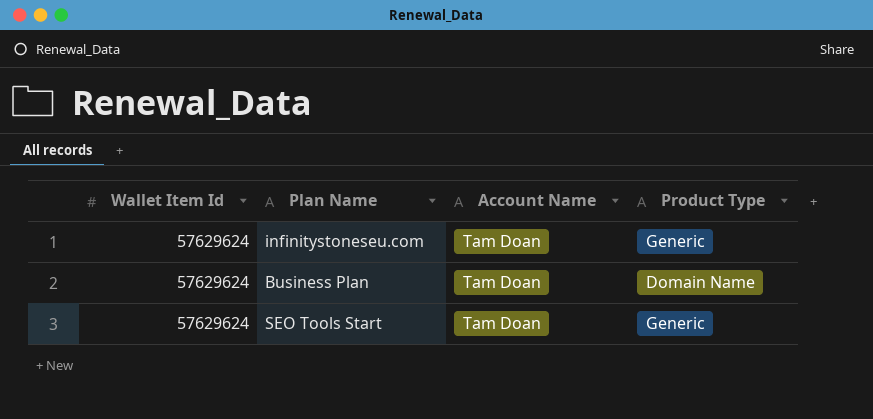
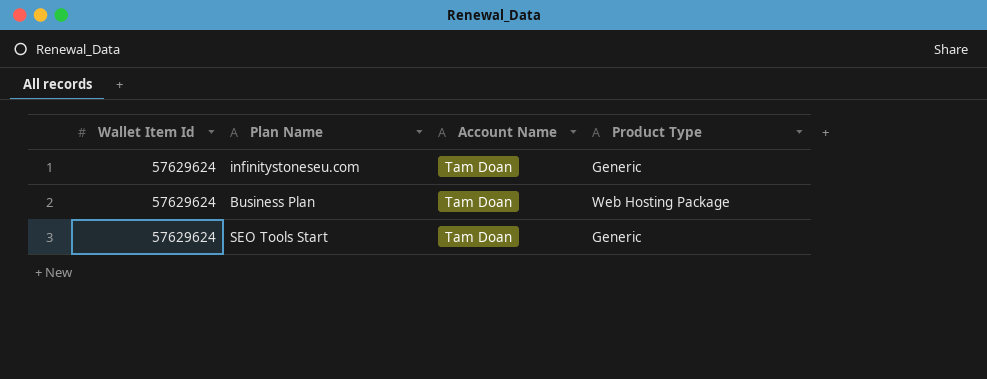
Business Plan | Product Type: Domain Name -> Web Hosting Package

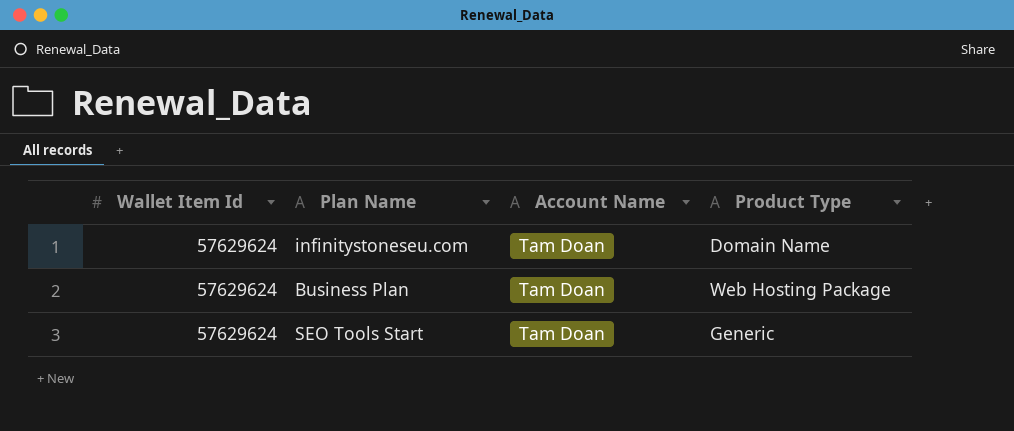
infinitystoneseu.com | Product Type: Generic -> Domain Name

